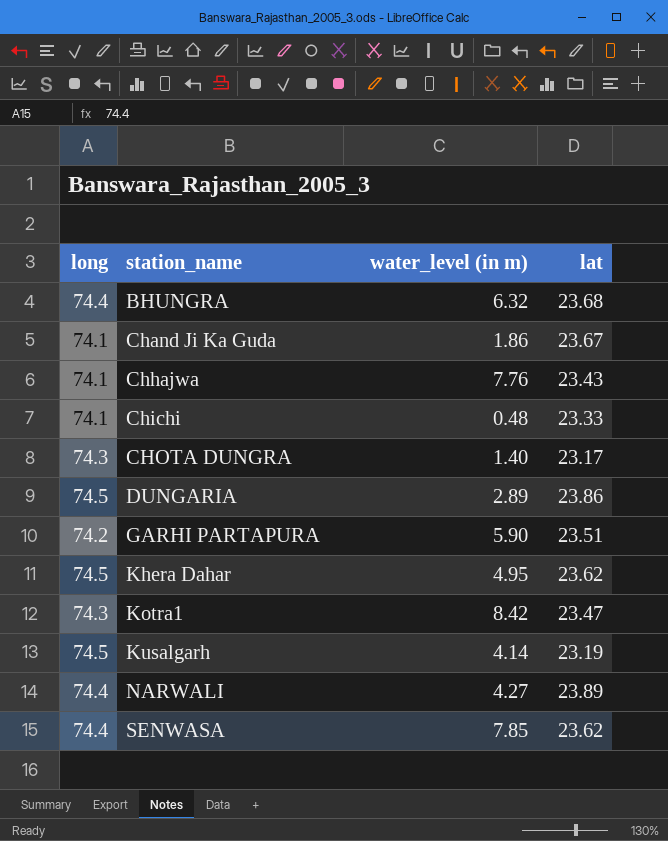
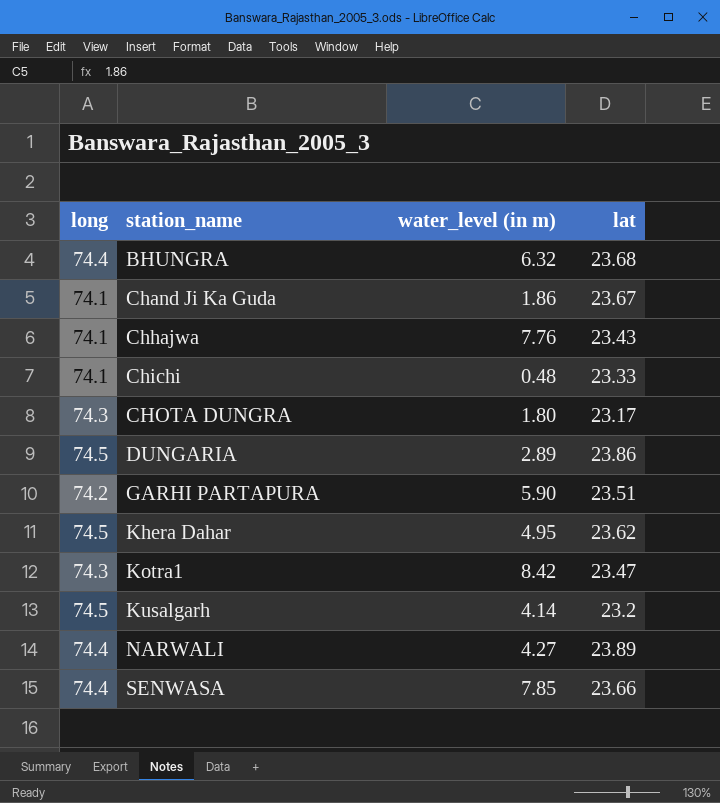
CHOTA DUNGRA | water_level (in m): 1.40 -> 1.80
Kusalgarh | lat: 23.19 -> 23.2
SENWASA | lat: 23.62 -> 23.66

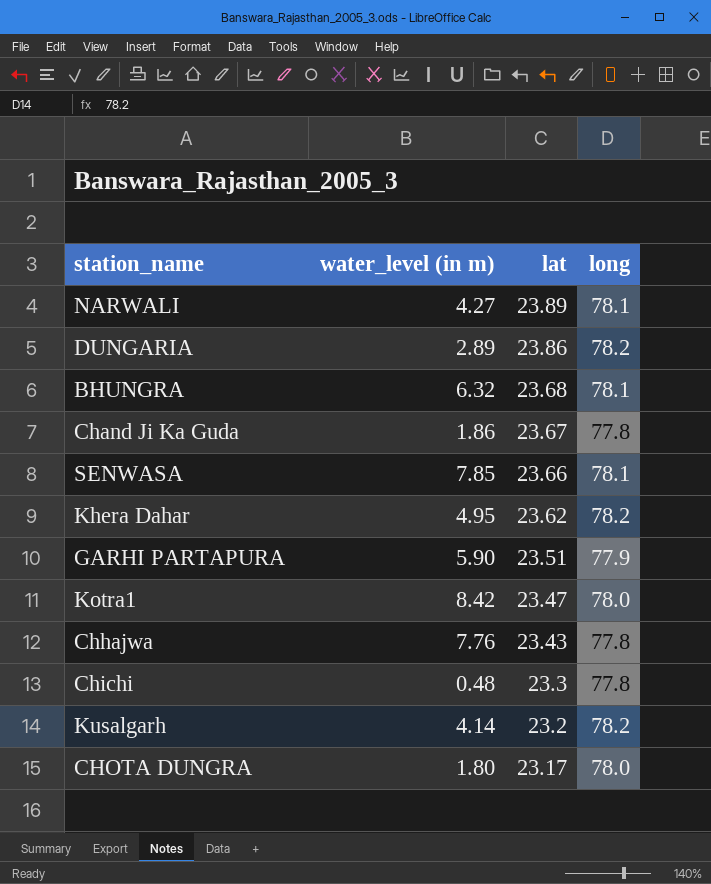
row order: station_name ascending -> lat descending
column long | position: 1 -> 4
NARWALI | long: 74.4 -> 78.1
DUNGARIA | long: 74.5 -> 78.2
BHUNGRA | long: 74.4 -> 78.1
Chand Ji Ka Guda | long: 74.1 -> 77.8
SENWASA | long: 74.4 -> 78.1
Khera Dahar | long: 74.5 -> 78.2
GARHI PARTAPURA | long: 74.2 -> 77.9
Kotra1 | long: 74.3 -> 78.0
Chhajwa | long: 74.1 -> 77.8
Chichi | lat: 23.33 -> 23.3
Chichi | long: 74.1 -> 77.8
Kusalgarh | long: 74.5 -> 78.2
CHOTA DUNGRA | long: 74.3 -> 78.0

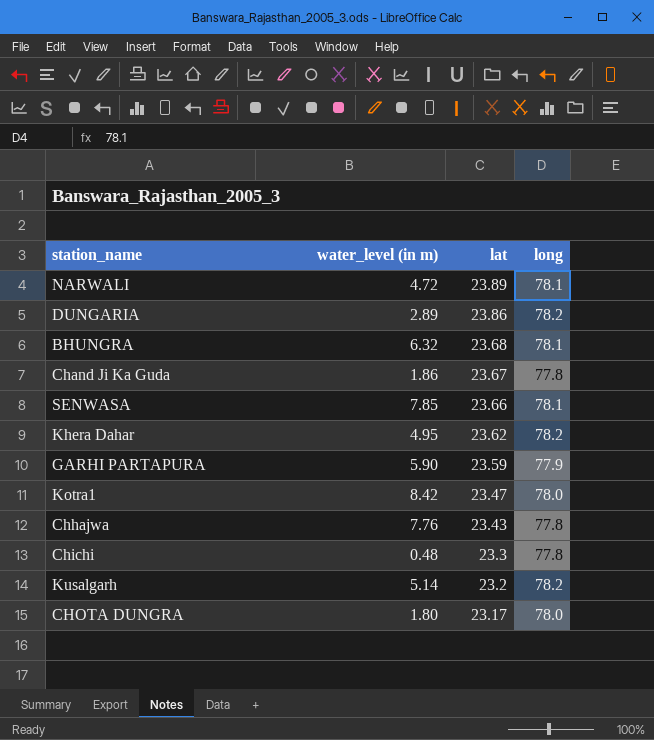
NARWALI | water_level (in m): 4.27 -> 4.72
GARHI PARTAPURA | lat: 23.51 -> 23.59
Kusalgarh | water_level (in m): 4.14 -> 5.14

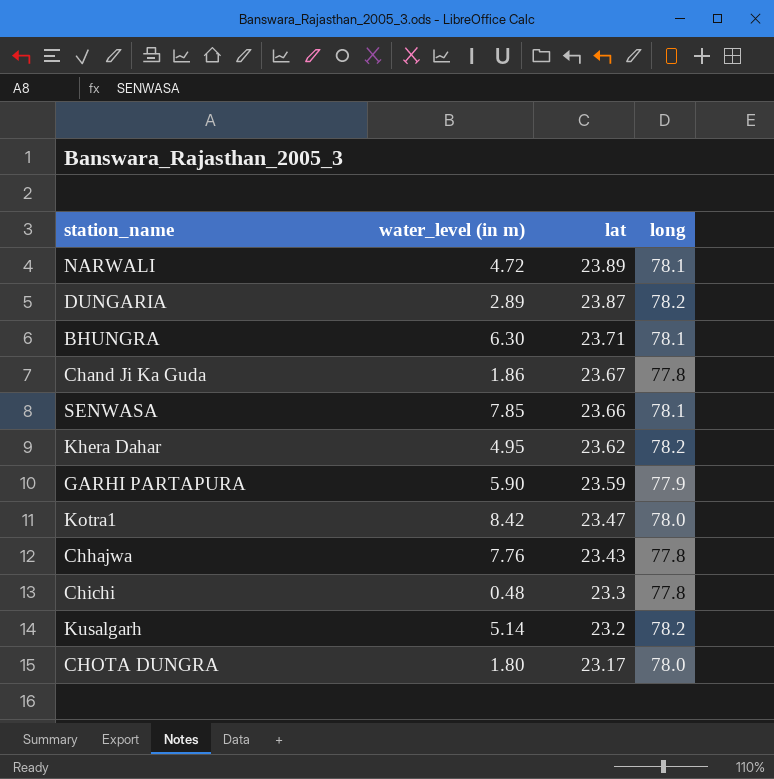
DUNGARIA | lat: 23.86 -> 23.87
BHUNGRA | water_level (in m): 6.32 -> 6.30
BHUNGRA | lat: 23.68 -> 23.71

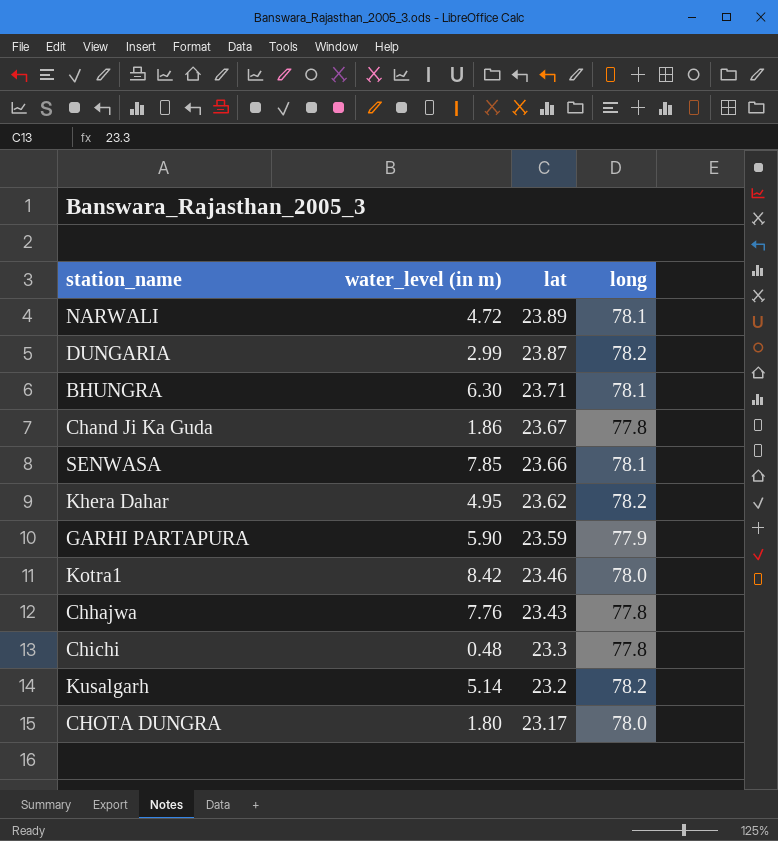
DUNGARIA | water_level (in m): 2.89 -> 2.99
Kotra1 | lat: 23.47 -> 23.46

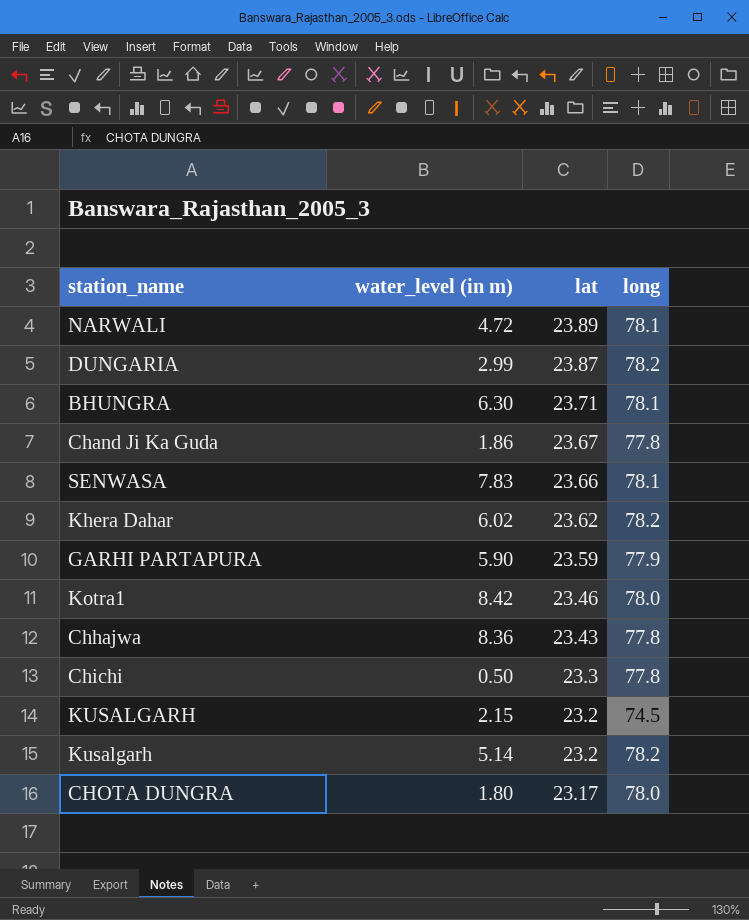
SENWASA | water_level (in m): 7.85 -> 7.83
Khera Dahar | water_level (in m): 4.95 -> 6.02
Chhajwa | water_level (in m): 7.76 -> 8.36
Chichi | water_level (in m): 0.48 -> 0.50
row KUSALGARH: none -> 2.15 | 23.2 | 74.5

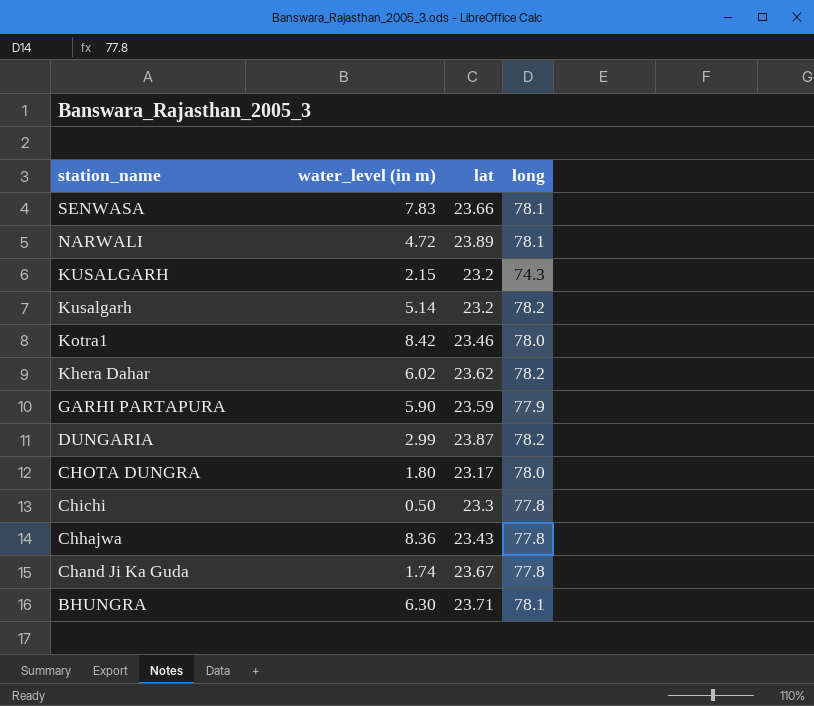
row order: lat descending -> station_name descending
KUSALGARH | long: 74.5 -> 74.3
Chand Ji Ka Guda | water_level (in m): 1.86 -> 1.74

